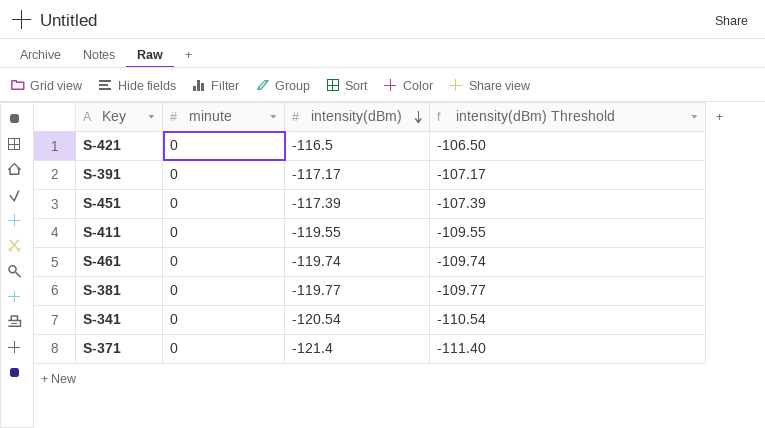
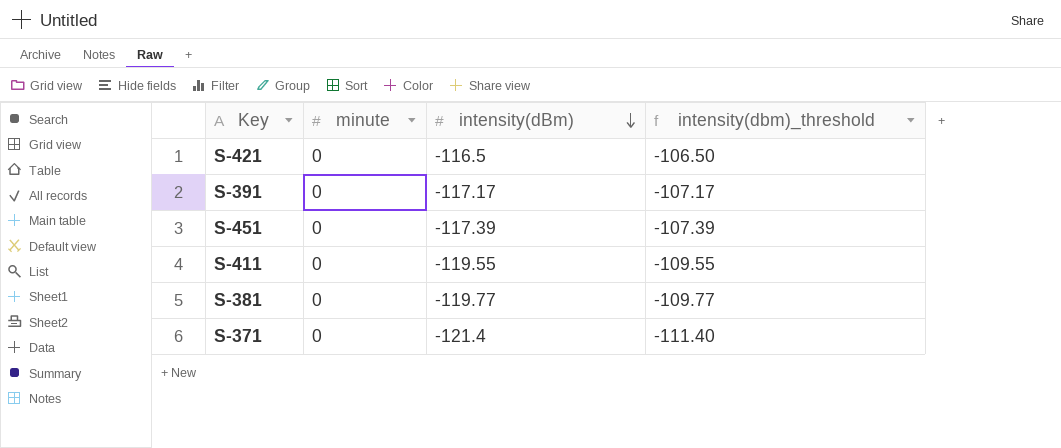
column name: intensity(dBm) Threshold -> intensity(dbm)_threshold
row S-461: 0 | -119.74 | -109.74 -> none
row S-341: 0 | -120.54 | -110.54 -> none

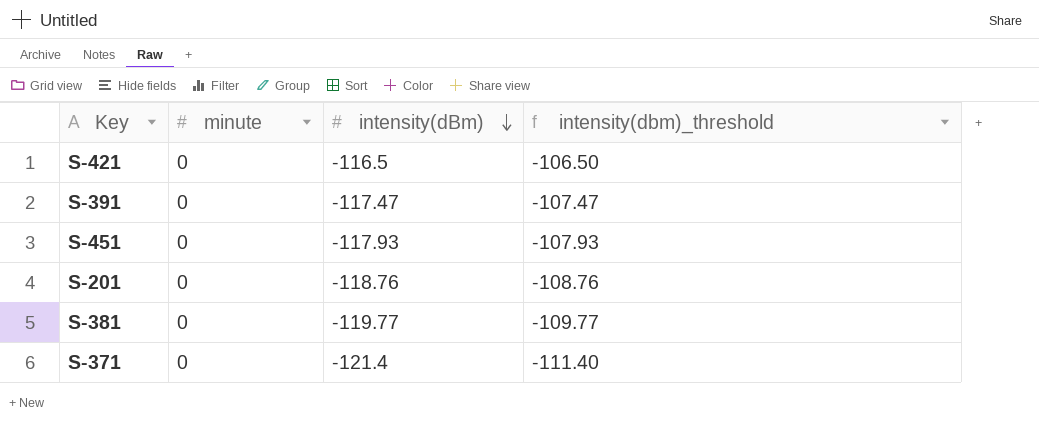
row S-411: 0 | -119.55 | -109.55 -> none
S-391 | intensity(dBm): -117.17 -> -117.47
S-391 | intensity(dbm)_threshold: -107.17 -> -107.47
S-451 | intensity(dBm): -117.39 -> -117.93
S-451 | intensity(dbm)_threshold: -107.39 -> -107.93
row S-201: none -> 0 | -118.76 | -108.76

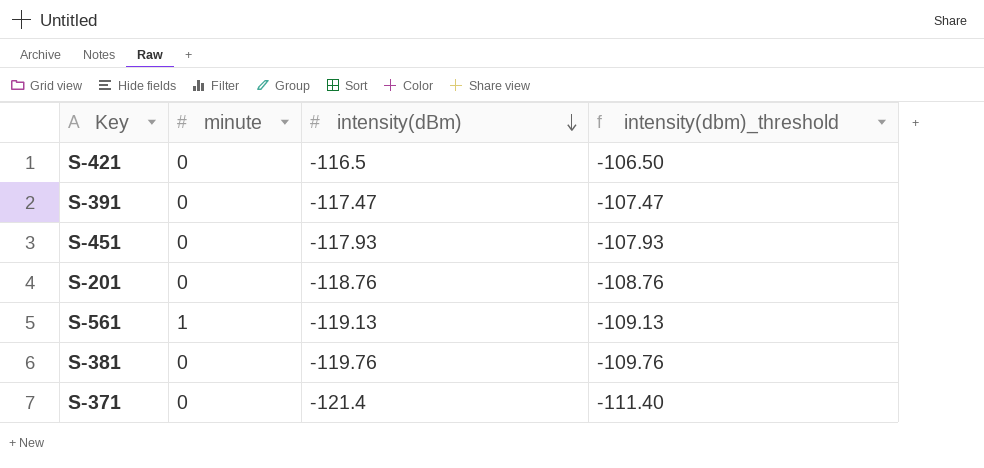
row S-561: none -> 1 | -119.13 | -109.13
S-381 | intensity(dBm): -119.77 -> -119.76
S-381 | intensity(dbm)_threshold: -109.77 -> -109.76

